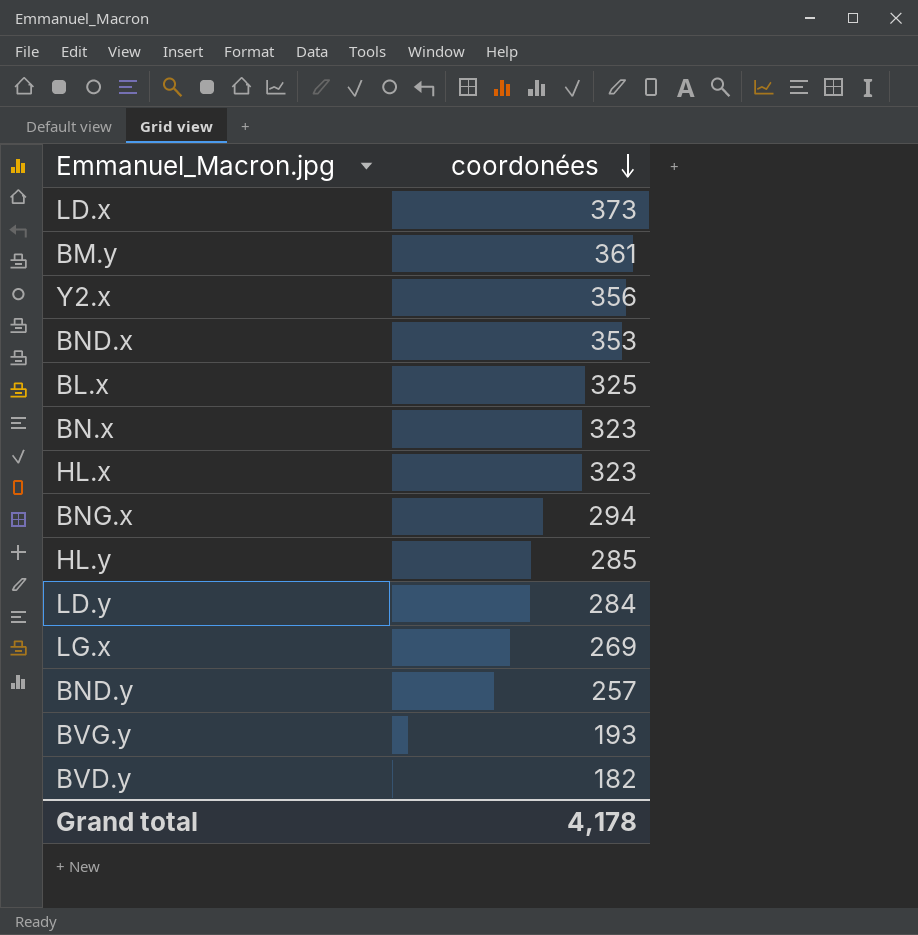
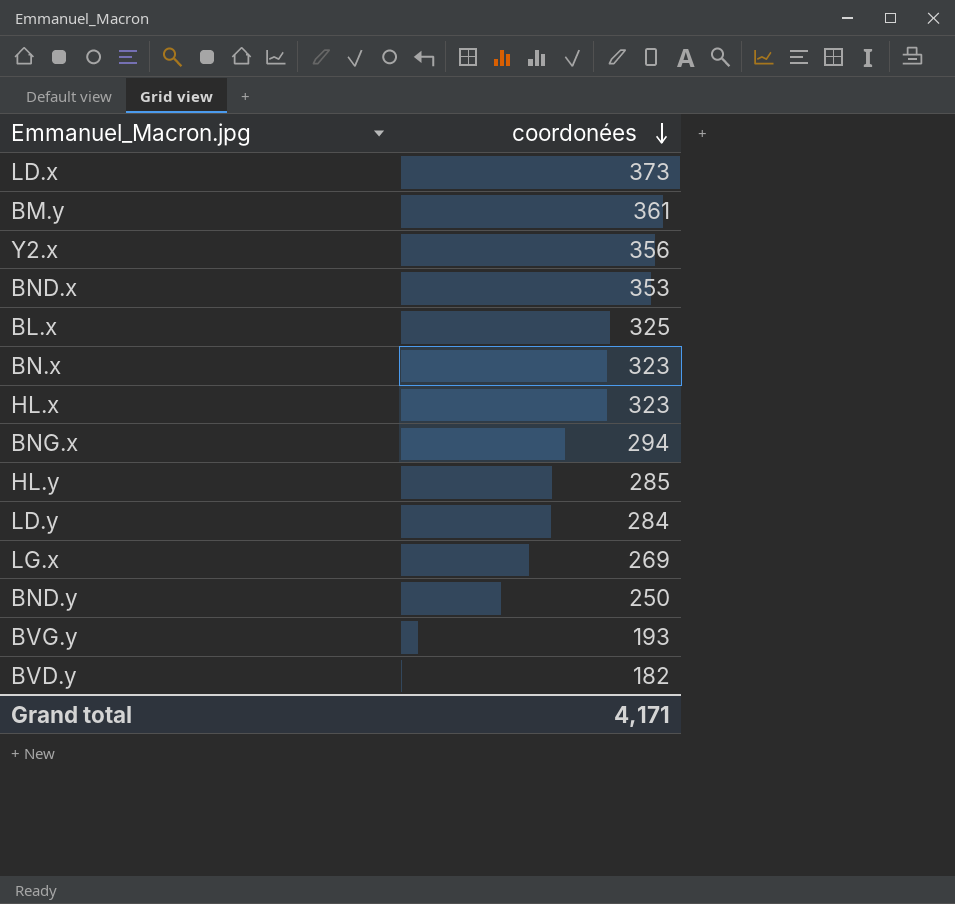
BND.y | coordonées: 257 -> 250
Grand total | coordonées: 4,178 -> 4,171

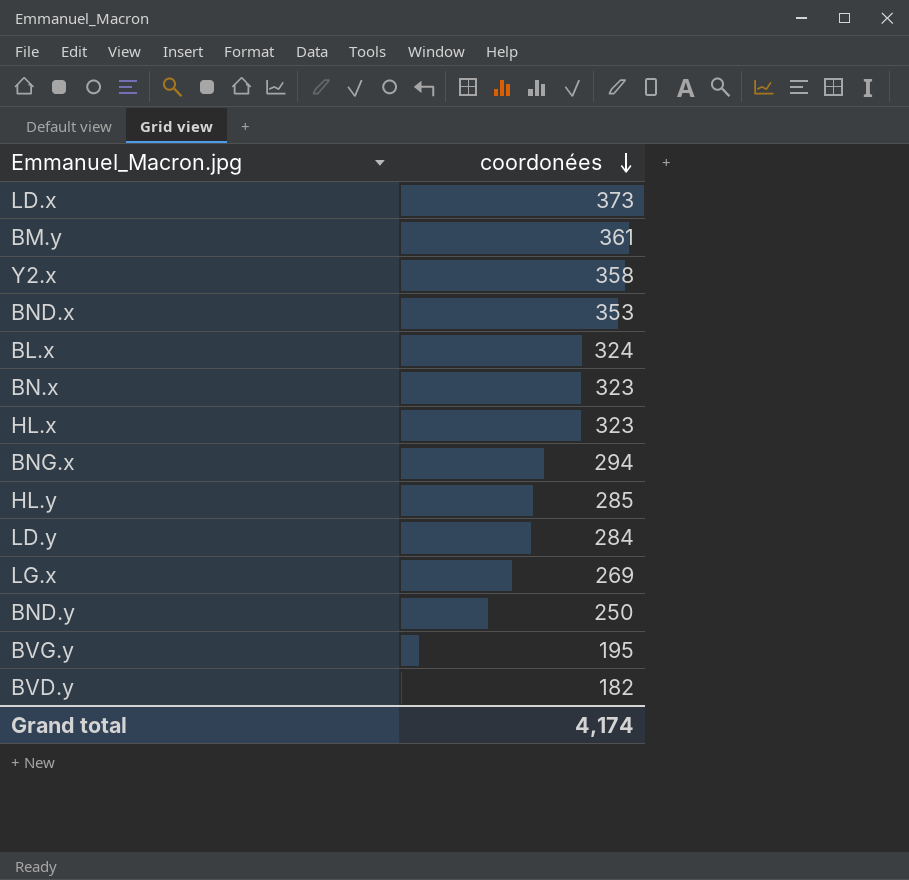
Y2.x | coordonées: 356 -> 358
BL.x | coordonées: 325 -> 324
BVG.y | coordonées: 193 -> 195
Grand total | coordonées: 4,171 -> 4,174

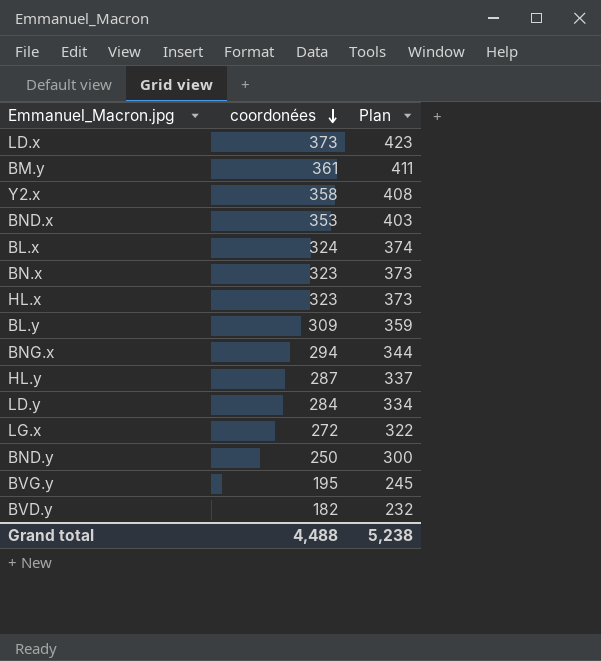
column Plan | formula: none -> [coordonées] + 50
row BL.y: none -> 309 | 359
HL.y | coordonées: 285 -> 287
LG.x | coordonées: 269 -> 272
Grand total | coordonées: 4,174 -> 4,488

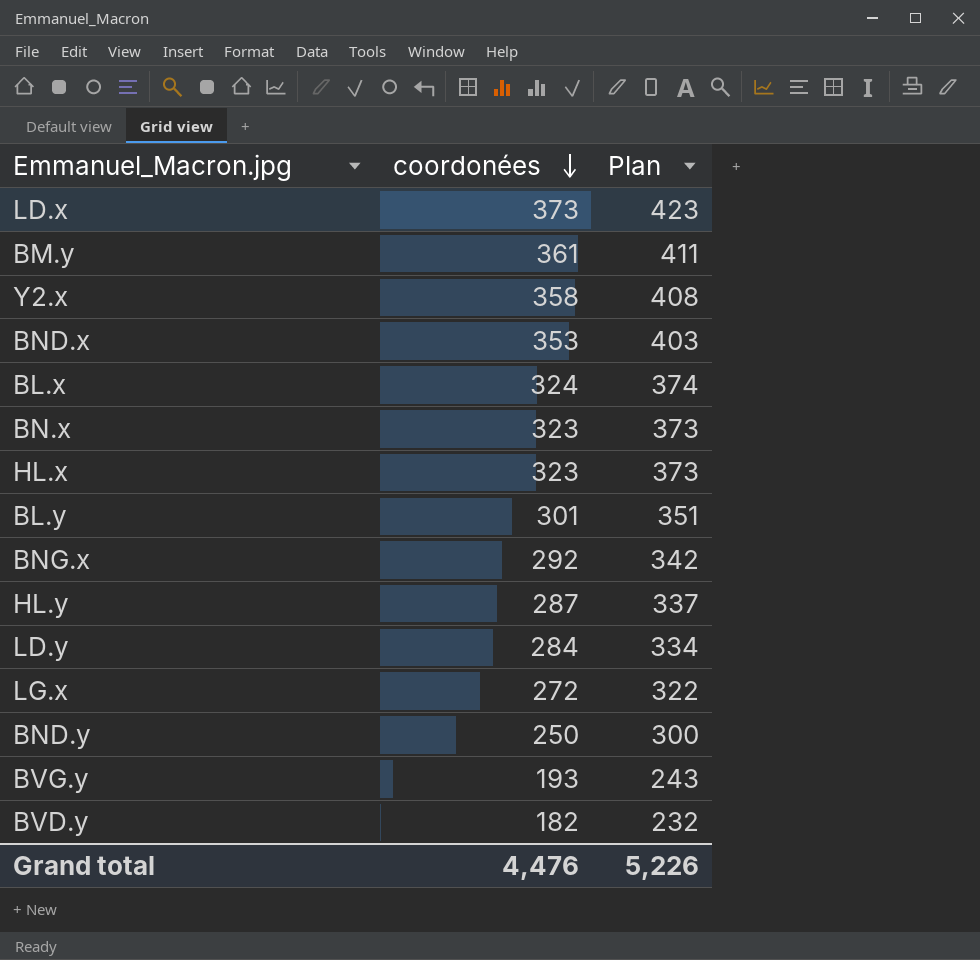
BL.y | coordonées: 309 -> 301
BL.y | Plan: 359 -> 351
BNG.x | coordonées: 294 -> 292
BNG.x | Plan: 344 -> 342
BVG.y | coordonées: 195 -> 193
BVG.y | Plan: 245 -> 243
Grand total | coordonées: 4,488 -> 4,476
Grand total | Plan: 5,238 -> 5,226

